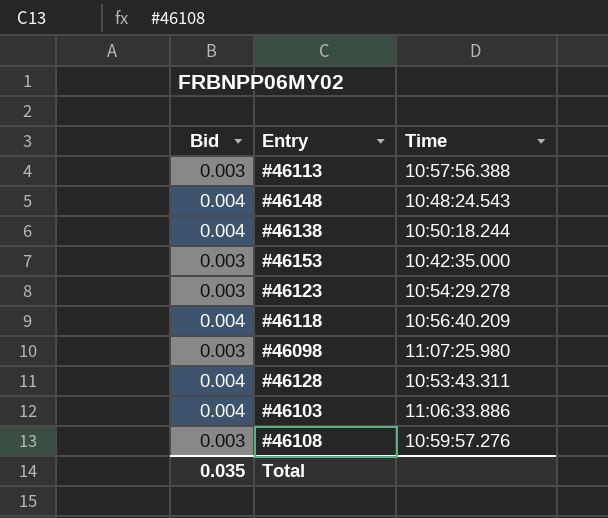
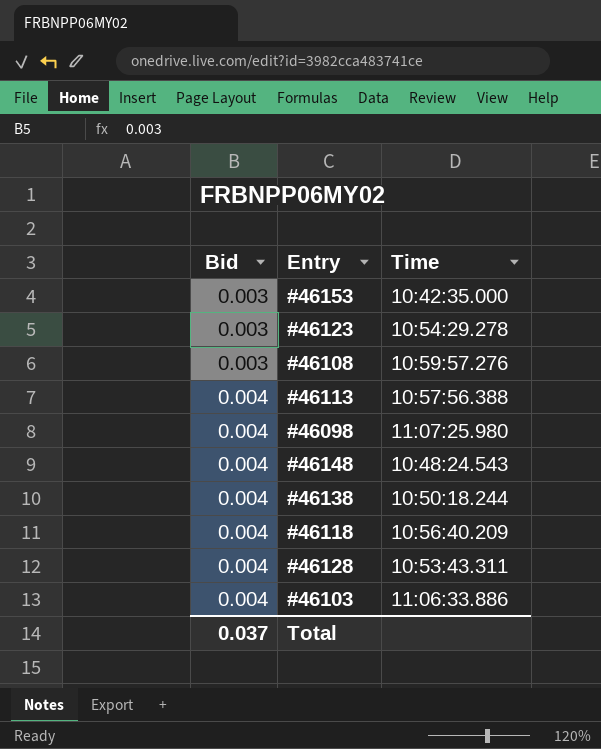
row order: none -> Bid ascending
#46113 | Bid: 0.003 -> 0.004
#46098 | Bid: 0.003 -> 0.004
Total | Bid: 0.035 -> 0.037

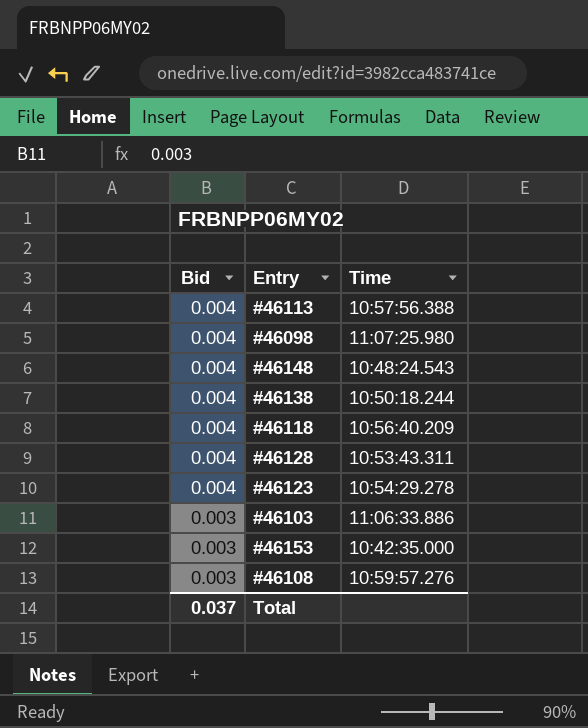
row order: Bid ascending -> Bid descending
#46123 | Bid: 0.003 -> 0.004
#46103 | Bid: 0.004 -> 0.003

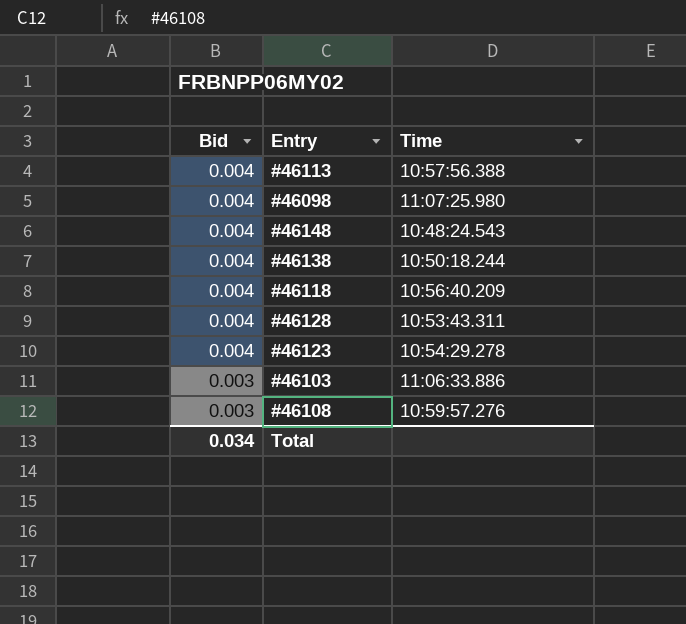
row #46153: 0.003 | 10:42:35.000 -> none
Total | Bid: 0.037 -> 0.034

